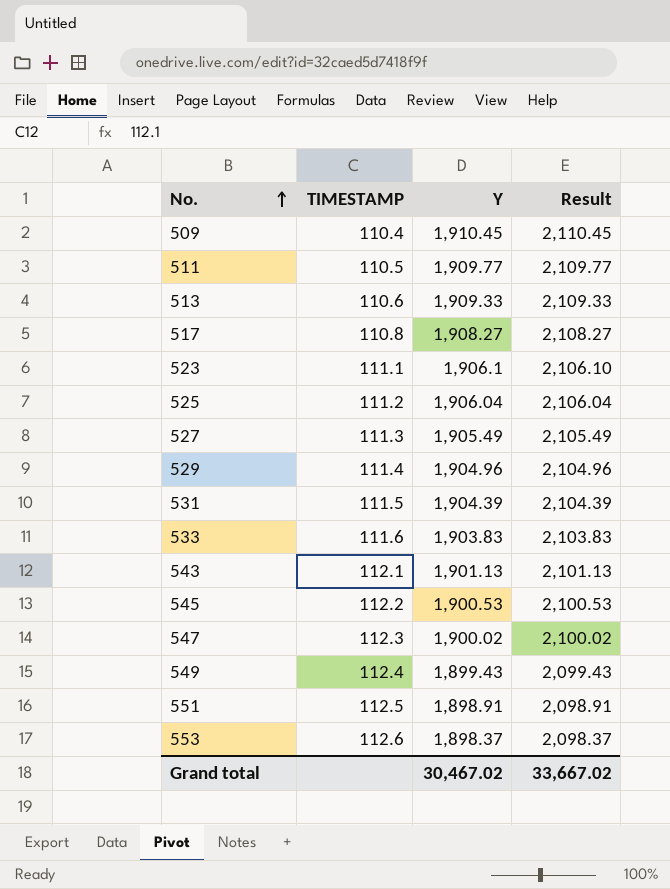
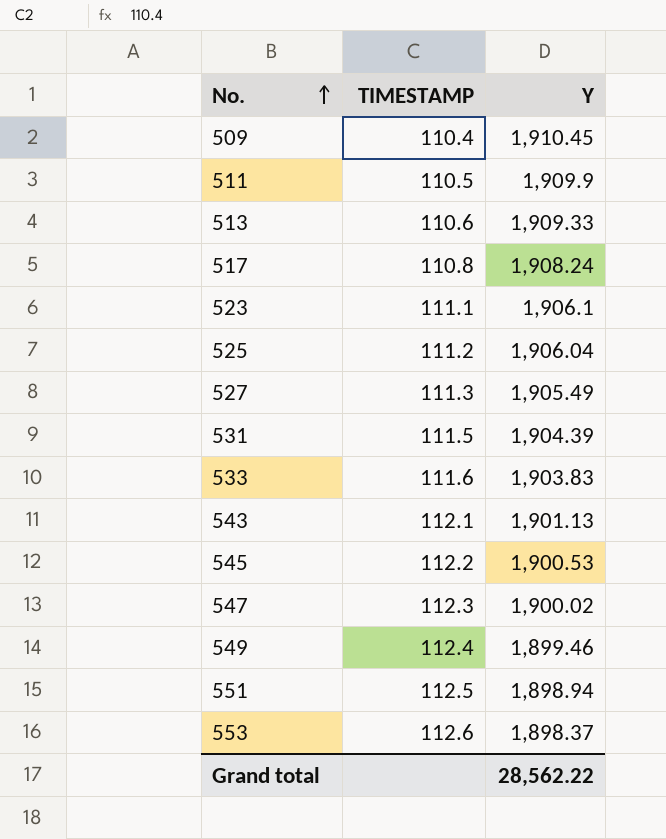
column Result | formula: [Y] + 200 -> none
row 529: 111.4 | 1,904.96 | 2,104.96 -> none
511 | Y: 1,909.77 -> 1,909.9
517 | Y: 1,908.27 -> 1,908.24
549 | Y: 1,899.43 -> 1,899.46
551 | Y: 1,898.91 -> 1,898.94
Grand total | Y: 30,467.02 -> 28,562.22

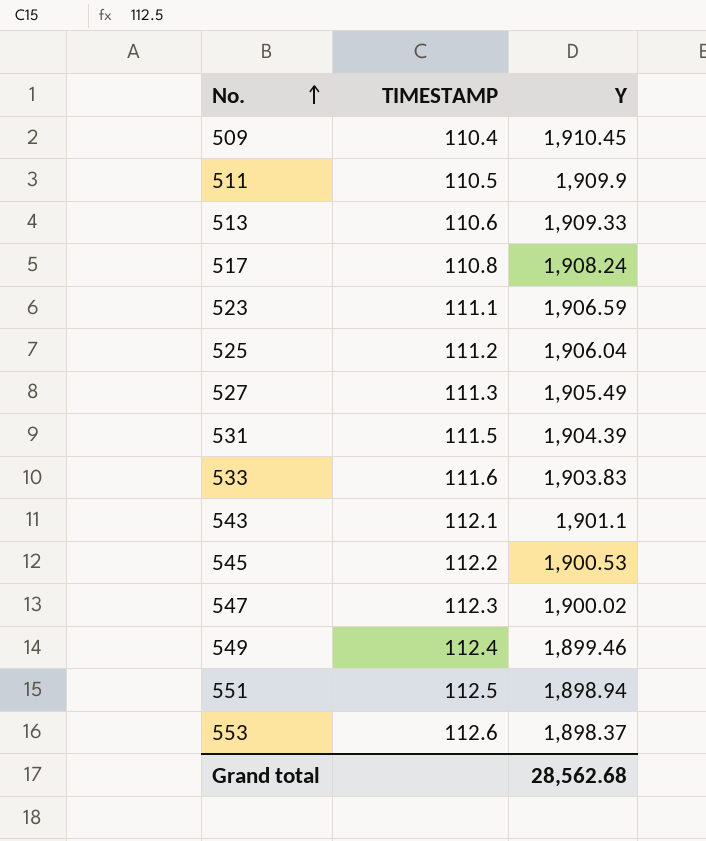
523 | Y: 1,906.1 -> 1,906.59
543 | Y: 1,901.13 -> 1,901.1
Grand total | Y: 28,562.22 -> 28,562.68

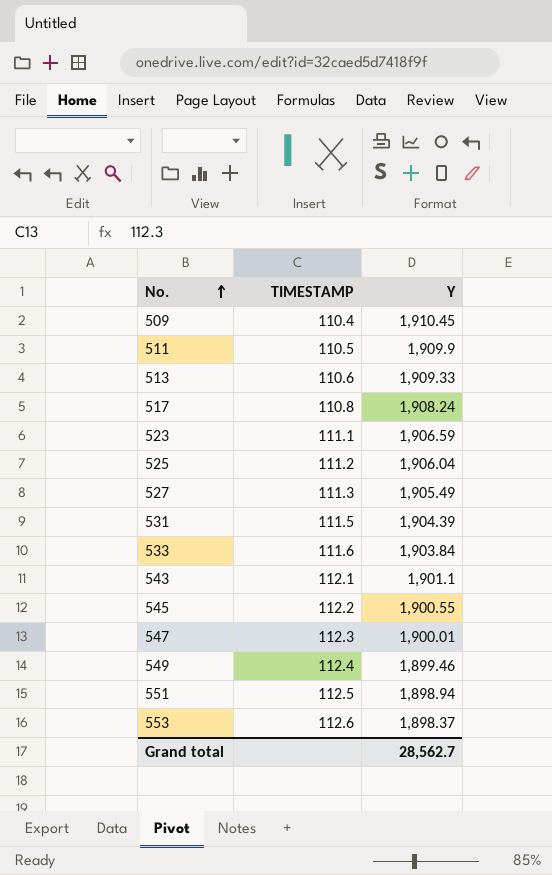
533 | Y: 1,903.83 -> 1,903.84
545 | Y: 1,900.53 -> 1,900.55
547 | Y: 1,900.02 -> 1,900.01
Grand total | Y: 28,562.68 -> 28,562.7

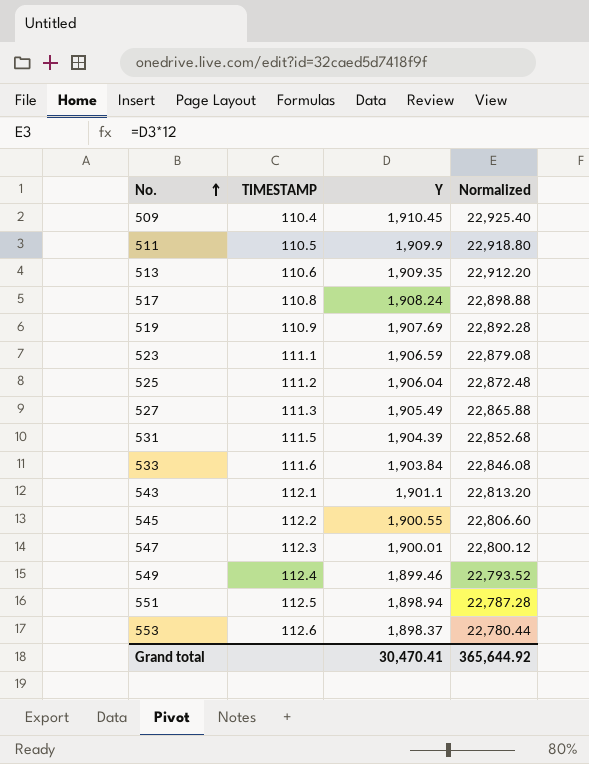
column Normalized | formula: none -> [Y] * 12
513 | Y: 1,909.33 -> 1,909.35
row 519: none -> 110.9 | 1,907.69 | 22,892.28
Grand total | Y: 28,562.7 -> 30,470.41

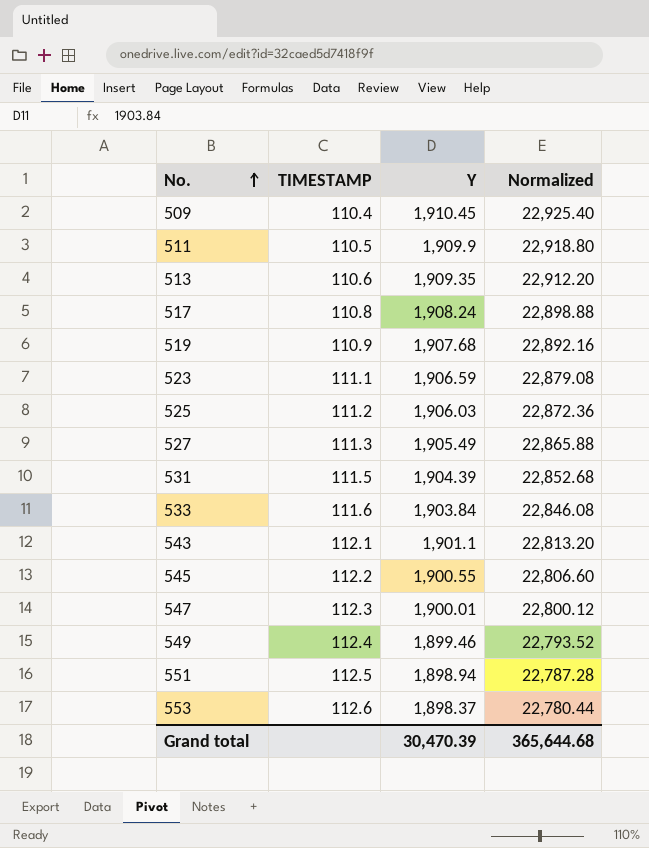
519 | Y: 1,907.69 -> 1,907.68
519 | Normalized: 22,892.28 -> 22,892.16
525 | Y: 1,906.04 -> 1,906.03
525 | Normalized: 22,872.48 -> 22,872.36
Grand total | Y: 30,470.41 -> 30,470.39
Grand total | Normalized: 365,644.92 -> 365,644.68

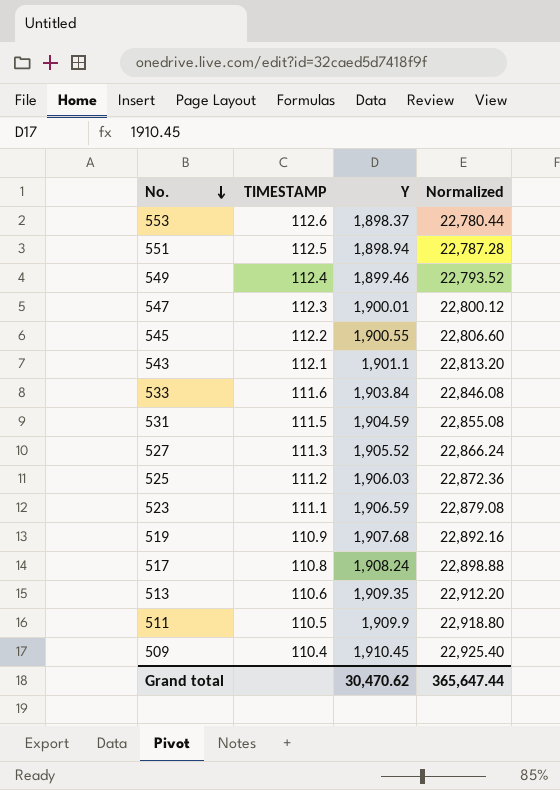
row order: No. ascending -> No. descending
531 | Y: 1,904.39 -> 1,904.59
531 | Normalized: 22,852.68 -> 22,855.08
527 | Y: 1,905.49 -> 1,905.52
527 | Normalized: 22,865.88 -> 22,866.24
Grand total | Y: 30,470.39 -> 30,470.62
Grand total | Normalized: 365,644.68 -> 365,647.44

